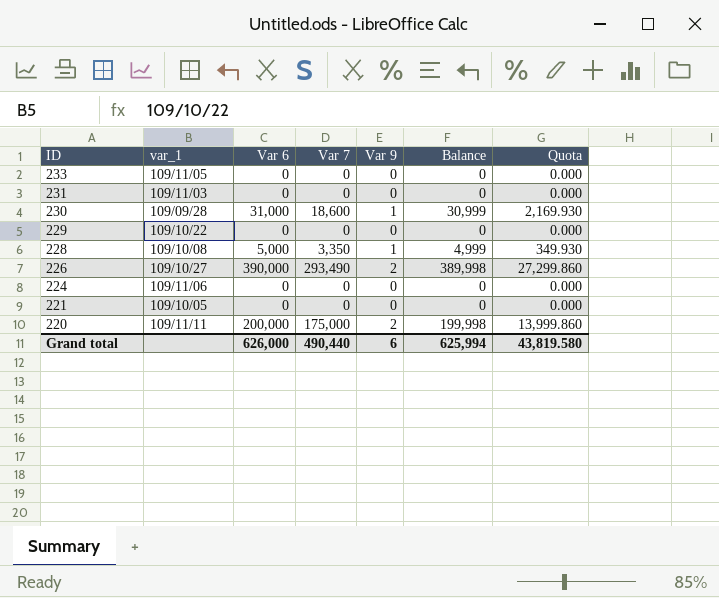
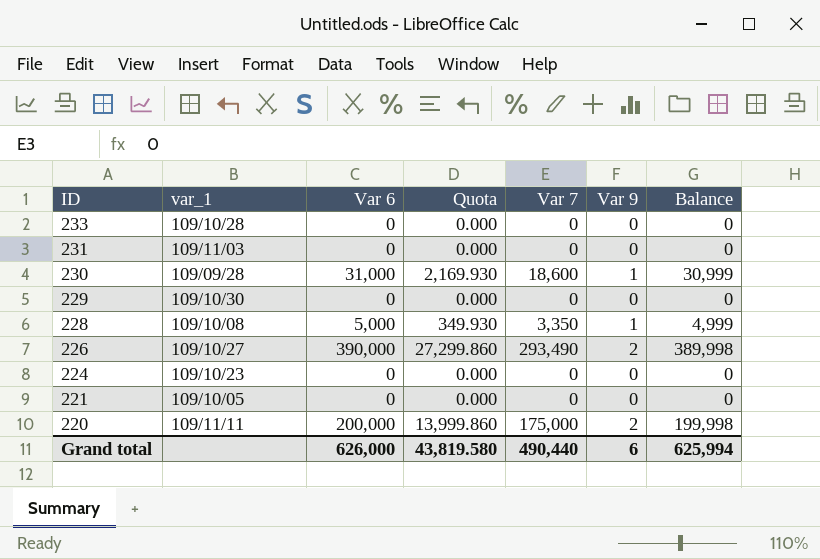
column Quota | position: 7 -> 4
233 | var_1: 109/11/05 -> 109/10/28
229 | var_1: 109/10/22 -> 109/10/30
224 | var_1: 109/11/06 -> 109/10/23

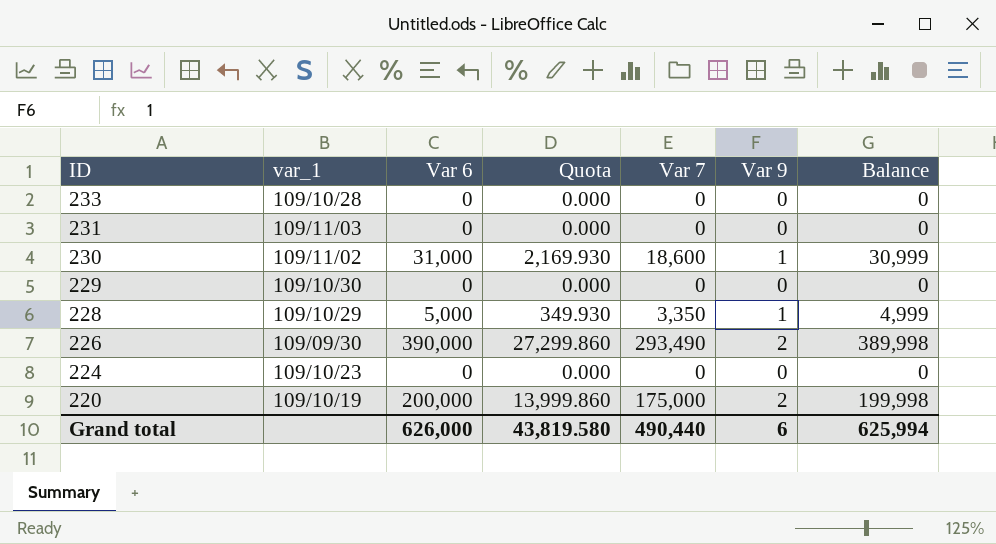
row 221: 109/10/05 | 0 | 0.000 | 0 | 0 | 0 -> none
230 | var_1: 109/09/28 -> 109/11/02
228 | var_1: 109/10/08 -> 109/10/29
226 | var_1: 109/10/27 -> 109/09/30
220 | var_1: 109/11/11 -> 109/10/19

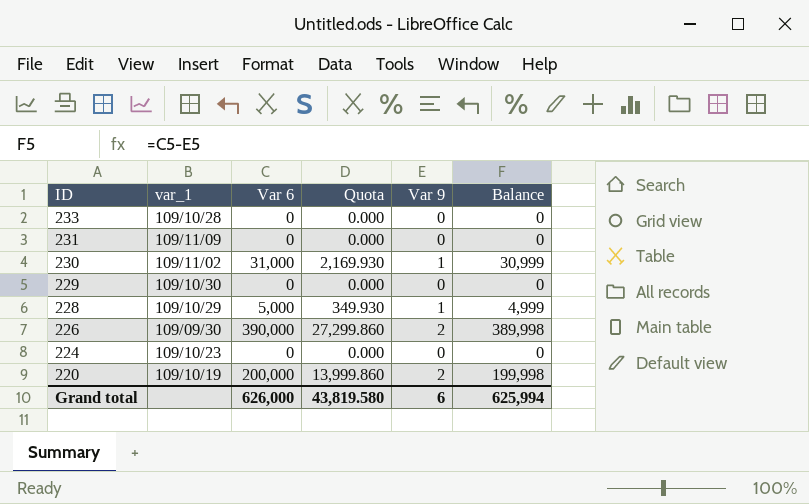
column Var 7 | position: 5 -> none
231 | var_1: 109/11/03 -> 109/11/09

